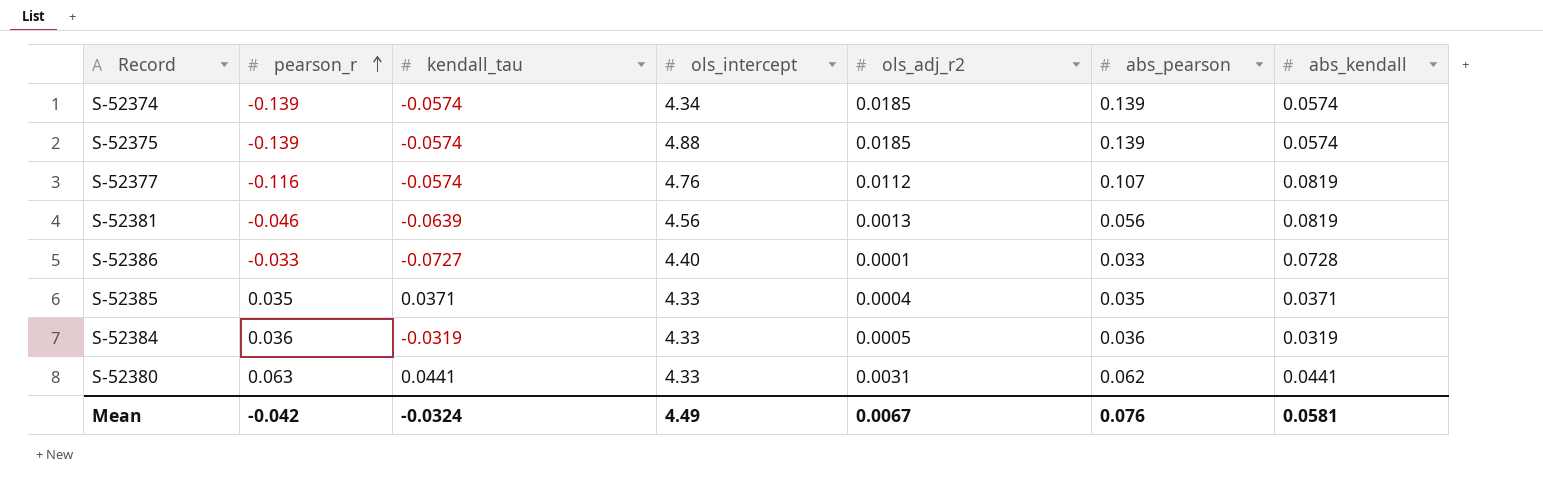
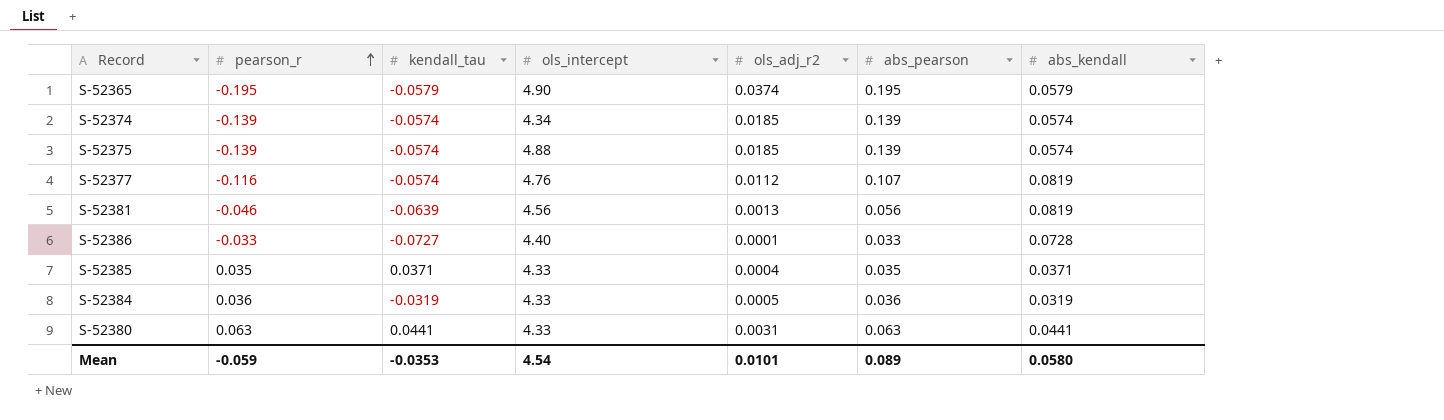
row S-52365: none -> -0.195 | -0.0579 | 4.90 | 0.0374 | 0.195 | 0.0579
S-52380 | abs_pearson: 0.062 -> 0.063
Mean | pearson_r: -0.042 -> -0.059
Mean | kendall_tau: -0.0324 -> -0.0353
Mean | ols_intercept: 4.49 -> 4.54
Mean | ols_adj_r2: 0.0067 -> 0.0101
Mean | abs_pearson: 0.076 -> 0.089
Mean | abs_kendall: 0.0581 -> 0.0580

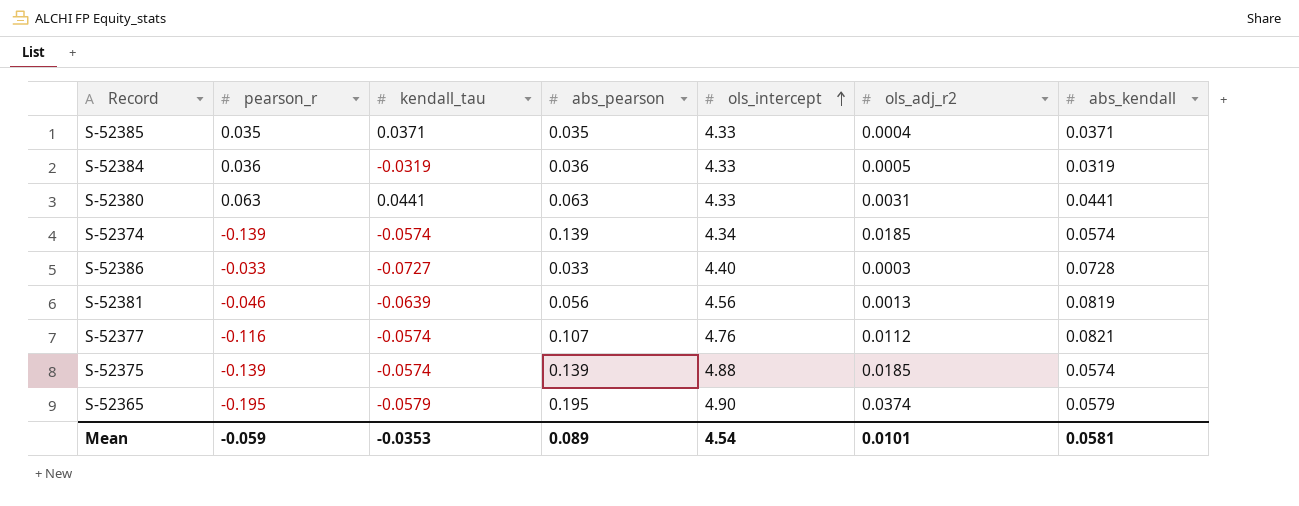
row order: pearson_r ascending -> ols_intercept ascending
column abs_pearson | position: 6 -> 4
S-52386 | ols_adj_r2: 0.0001 -> 0.0003
S-52377 | abs_kendall: 0.0819 -> 0.0821
Mean | abs_kendall: 0.0580 -> 0.0581

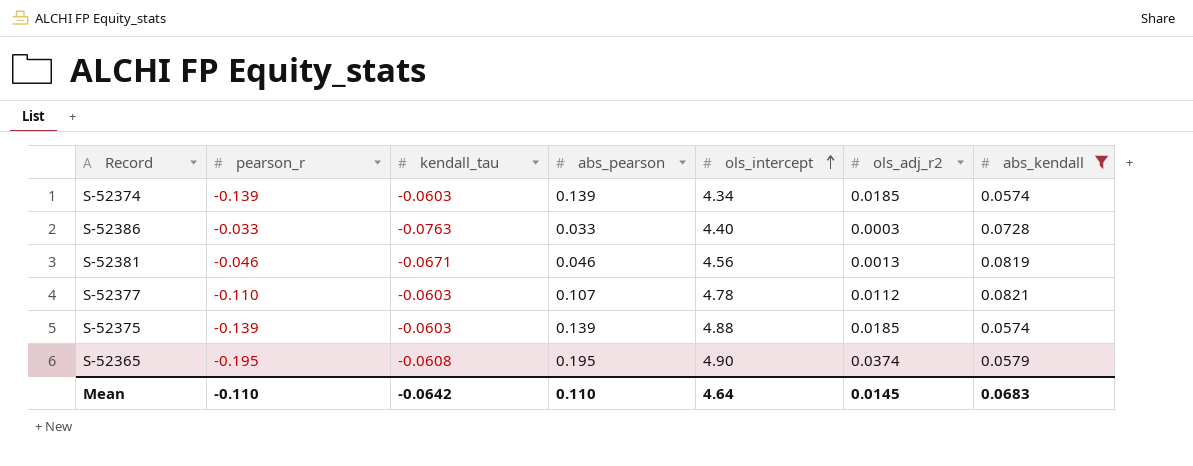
filter: none -> abs_kendall >= 0.0574
S-52374 | kendall_tau: -0.0574 -> -0.0603
S-52386 | kendall_tau: -0.0727 -> -0.0763
S-52381 | kendall_tau: -0.0639 -> -0.0671
S-52381 | abs_pearson: 0.056 -> 0.046
S-52377 | pearson_r: -0.116 -> -0.110
S-52377 | kendall_tau: -0.0574 -> -0.0603
S-52377 | ols_intercept: 4.76 -> 4.78
S-52375 | kendall_tau: -0.0574 -> -0.0603
S-52365 | kendall_tau: -0.0579 -> -0.0608
Mean | pearson_r: -0.059 -> -0.110
Mean | kendall_tau: -0.0353 -> -0.0642
Mean | abs_pearson: 0.089 -> 0.110
Mean | ols_intercept: 4.54 -> 4.64
Mean | ols_adj_r2: 0.0101 -> 0.0145
Mean | abs_kendall: 0.0581 -> 0.0683

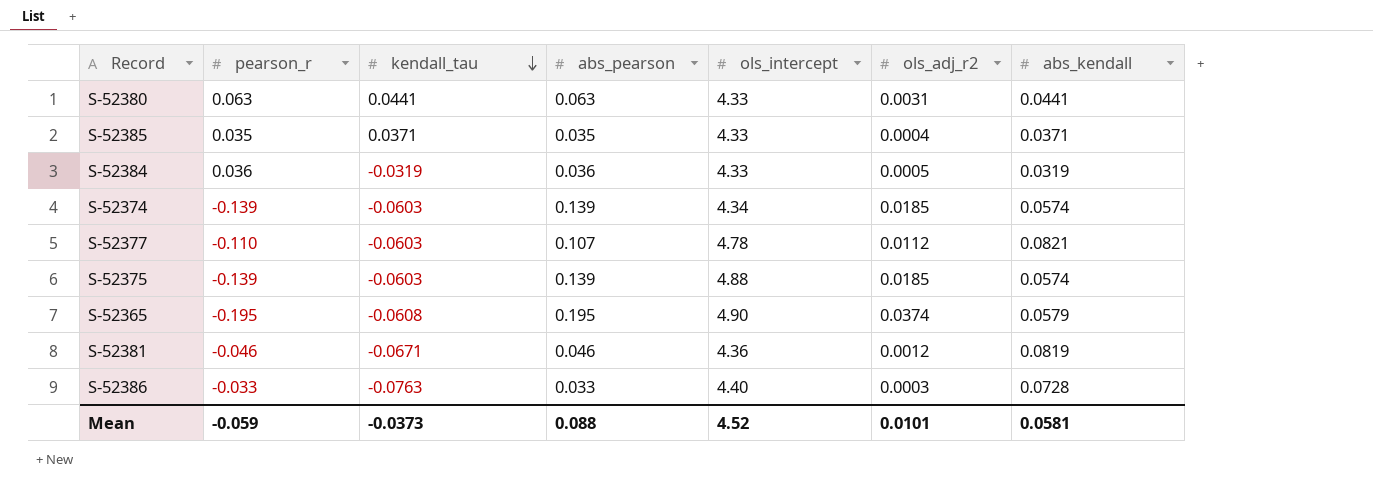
filter: abs_kendall >= 0.0574 -> none
row order: ols_intercept ascending -> kendall_tau descending
S-52381 | ols_intercept: 4.56 -> 4.36
S-52381 | ols_adj_r2: 0.0013 -> 0.0012
Mean | pearson_r: -0.110 -> -0.059
Mean | kendall_tau: -0.0642 -> -0.0373
Mean | abs_pearson: 0.110 -> 0.088
Mean | ols_intercept: 4.64 -> 4.52
Mean | ols_adj_r2: 0.0145 -> 0.0101
Mean | abs_kendall: 0.0683 -> 0.0581

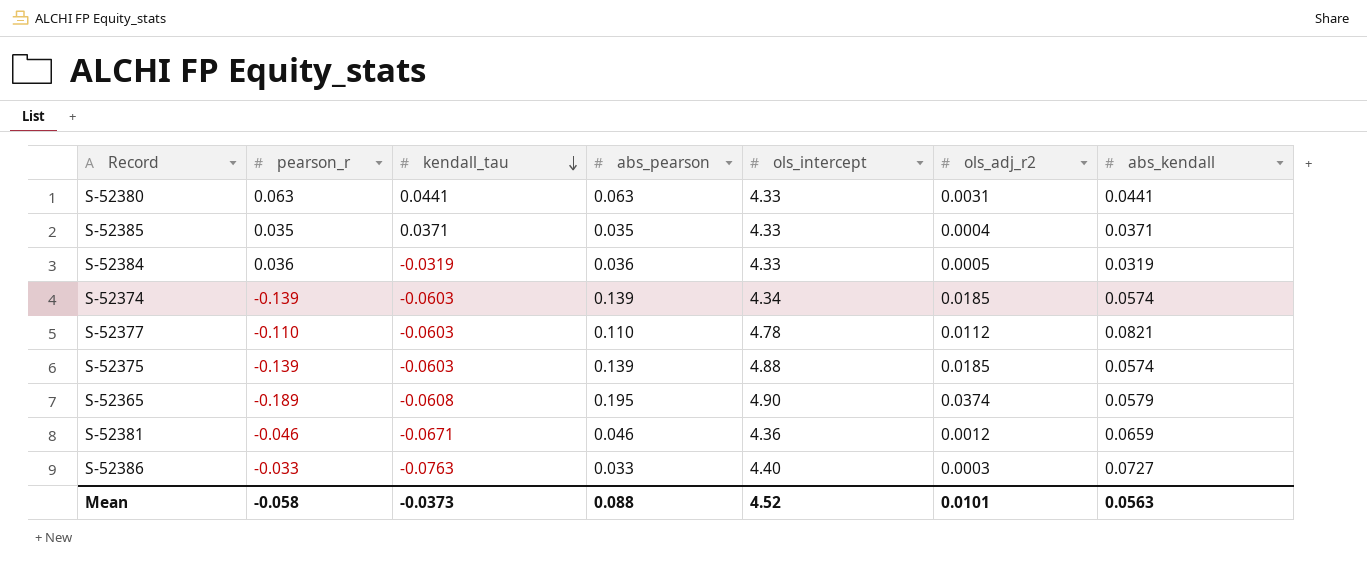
S-52377 | abs_pearson: 0.107 -> 0.110
S-52365 | pearson_r: -0.195 -> -0.189
S-52381 | abs_kendall: 0.0819 -> 0.0659
S-52386 | abs_kendall: 0.0728 -> 0.0727
Mean | pearson_r: -0.059 -> -0.058
Mean | abs_kendall: 0.0581 -> 0.0563

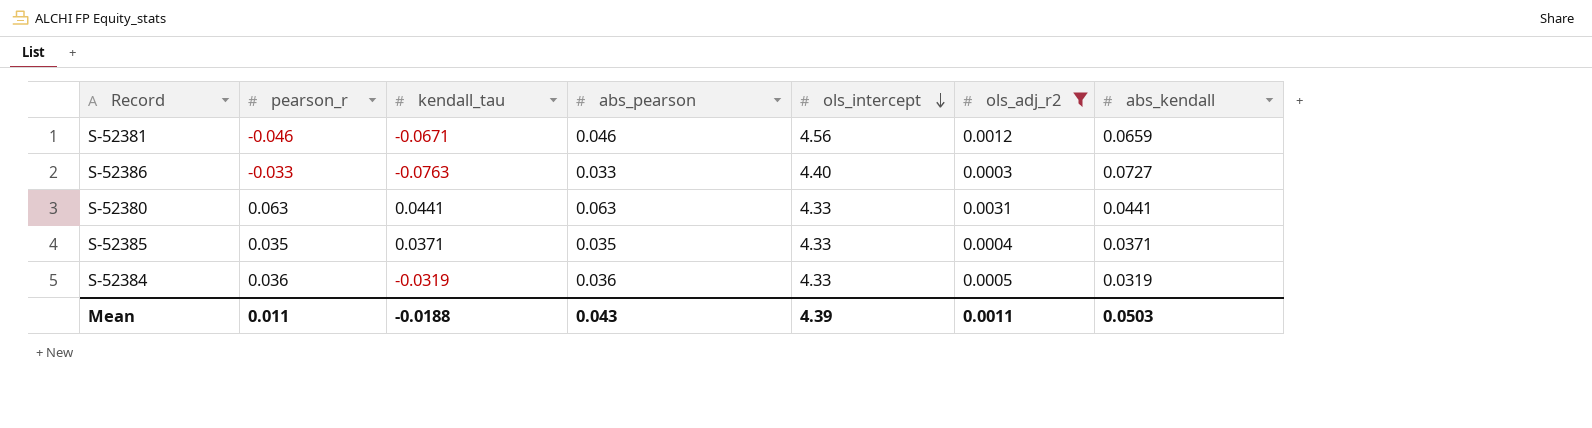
filter: none -> ols_adj_r2 <= 0.0031
row order: kendall_tau descending -> ols_intercept descending
S-52381 | ols_intercept: 4.36 -> 4.56
Mean | pearson_r: -0.058 -> 0.011
Mean | kendall_tau: -0.0373 -> -0.0188
Mean | abs_pearson: 0.088 -> 0.043
Mean | ols_intercept: 4.52 -> 4.39
Mean | ols_adj_r2: 0.0101 -> 0.0011
Mean | abs_kendall: 0.0563 -> 0.0503

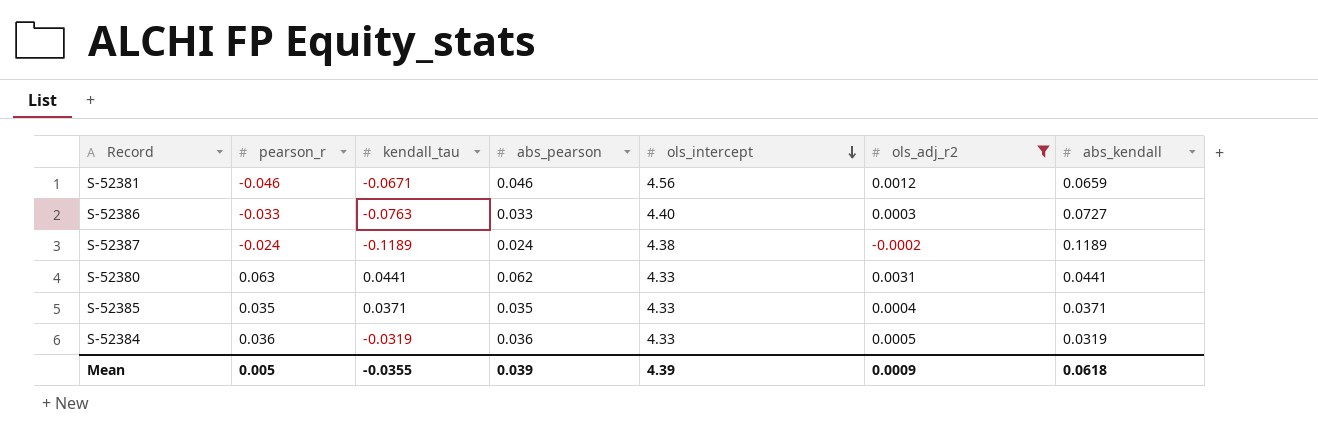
row S-52387: none -> -0.024 | -0.1189 | 0.024 | 4.38 | -0.0002 | 0.1189
S-52380 | abs_pearson: 0.063 -> 0.062
Mean | pearson_r: 0.011 -> 0.005
Mean | kendall_tau: -0.0188 -> -0.0355
Mean | abs_pearson: 0.043 -> 0.039
Mean | ols_adj_r2: 0.0011 -> 0.0009
Mean | abs_kendall: 0.0503 -> 0.0618

